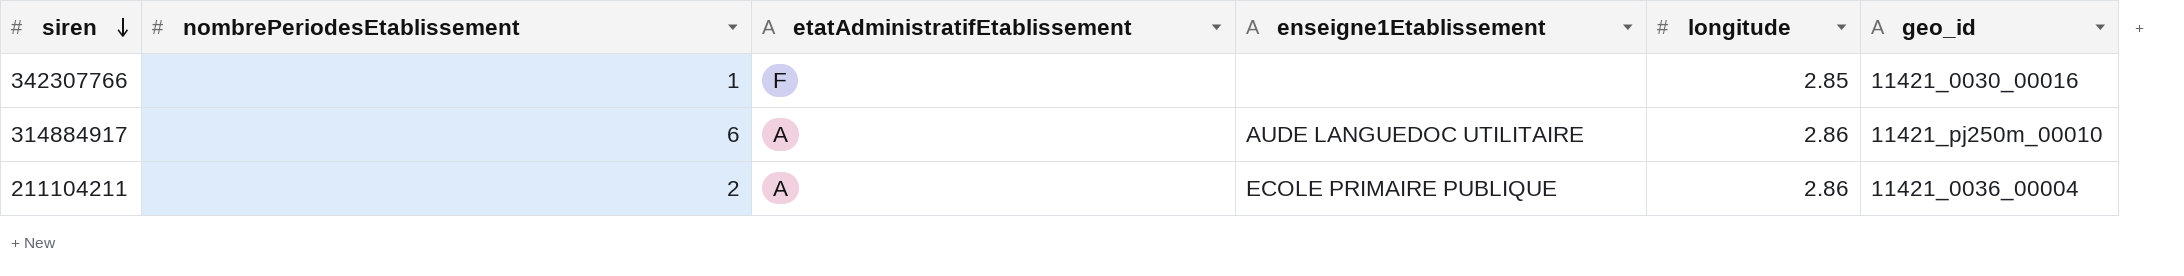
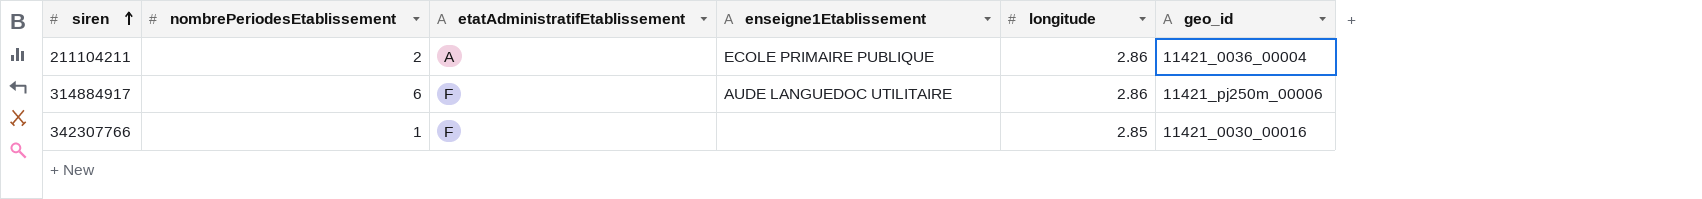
row order: siren descending -> siren ascending
314884917 | etatAdministratifEtablissement: A -> F
314884917 | geo_id: 11421_pj250m_00010 -> 11421_pj250m_00006

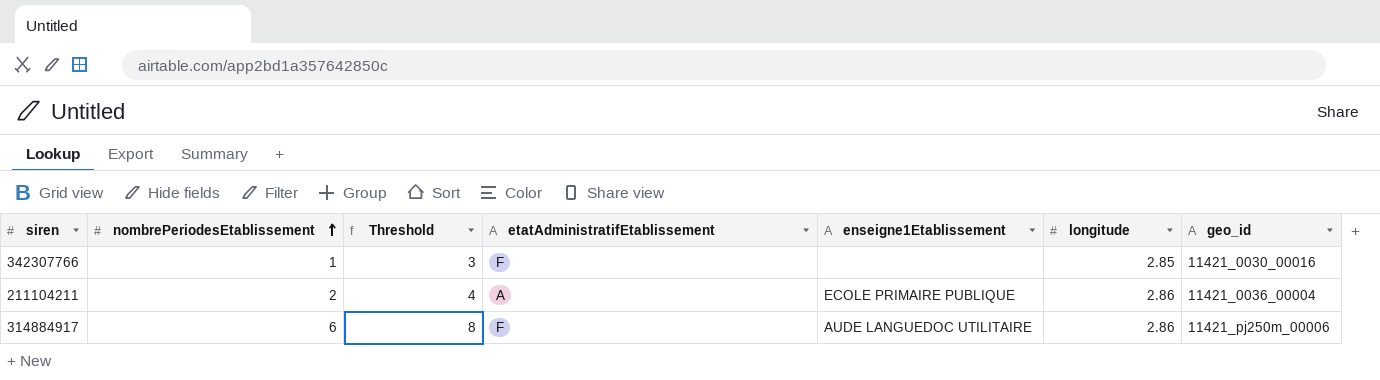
row order: siren ascending -> nombrePeriodesEtablissement ascending
column Threshold | formula: none -> [nombrePeriodesEtablissement] + 2

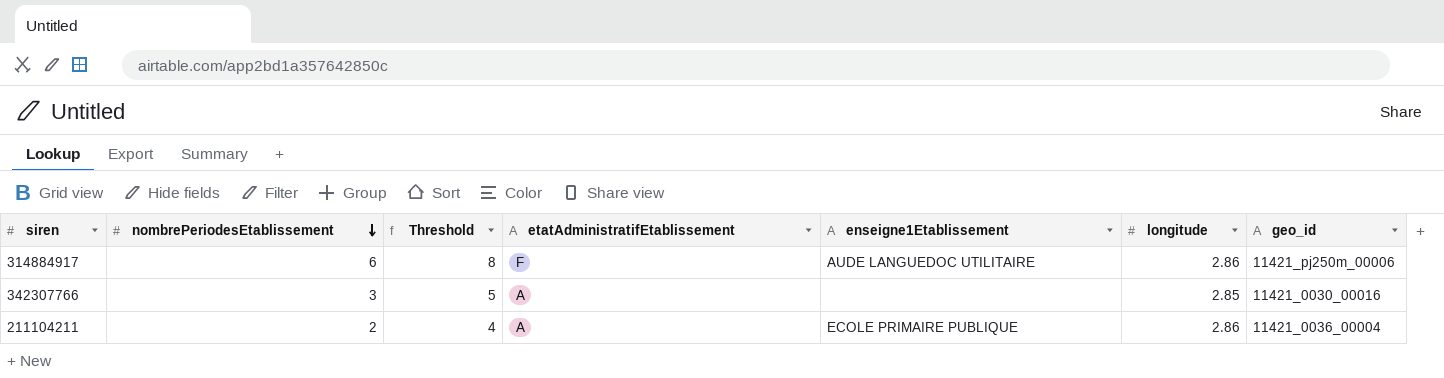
row order: nombrePeriodesEtablissement ascending -> nombrePeriodesEtablissement descending
342307766 | nombrePeriodesEtablissement: 1 -> 3
342307766 | Threshold: 3 -> 5
342307766 | etatAdministratifEtablissement: F -> A

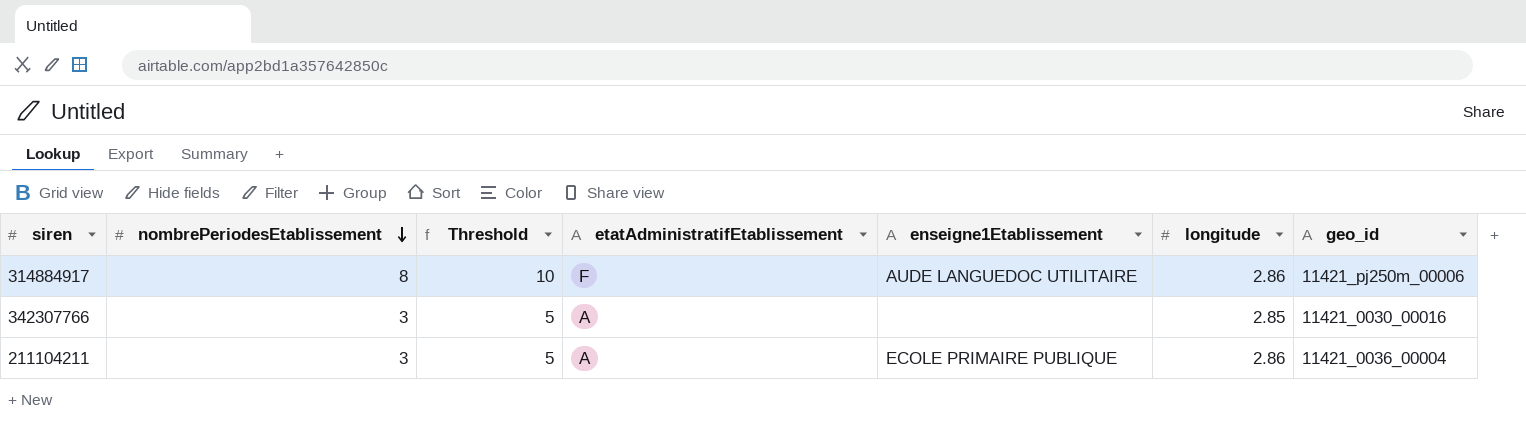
314884917 | nombrePeriodesEtablissement: 6 -> 8
314884917 | Threshold: 8 -> 10
211104211 | nombrePeriodesEtablissement: 2 -> 3
211104211 | Threshold: 4 -> 5

